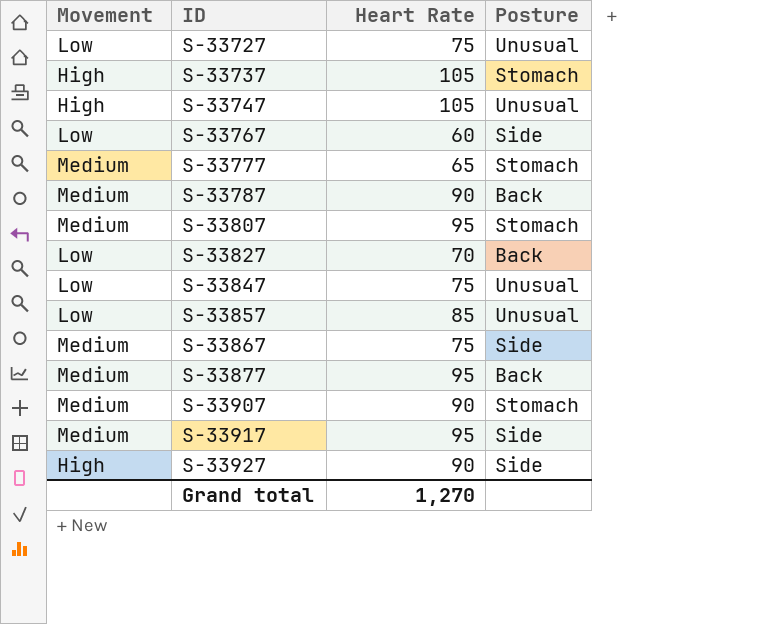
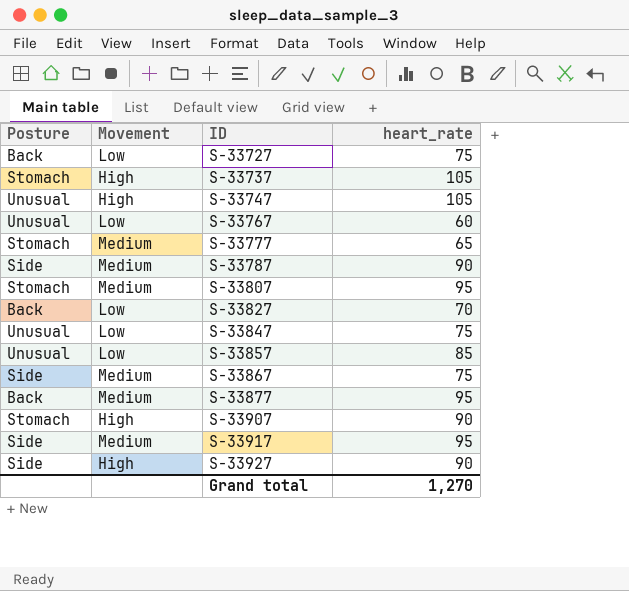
column Posture | position: 4 -> 1
column name: Heart Rate -> heart_rate
S-33727 | Posture: Unusual -> Back
S-33767 | Posture: Side -> Unusual
S-33787 | Posture: Back -> Side
S-33907 | Movement: Medium -> High

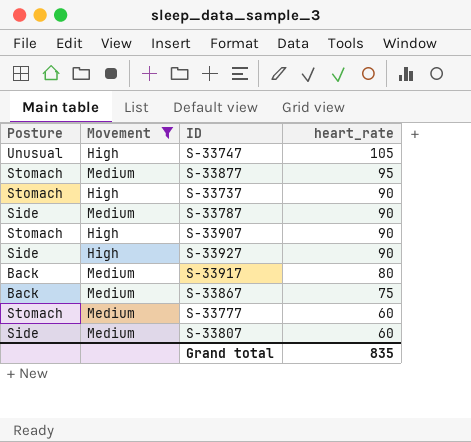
filter: none -> Movement != Low
row order: ID ascending -> heart_rate descending
S-33877 | Posture: Back -> Stomach
S-33737 | heart_rate: 105 -> 90
S-33917 | Posture: Side -> Back
S-33917 | heart_rate: 95 -> 80
S-33867 | Posture: Side -> Back
S-33777 | heart_rate: 65 -> 60
S-33807 | Posture: Stomach -> Side
S-33807 | heart_rate: 95 -> 60
Grand total | heart_rate: 1,270 -> 835

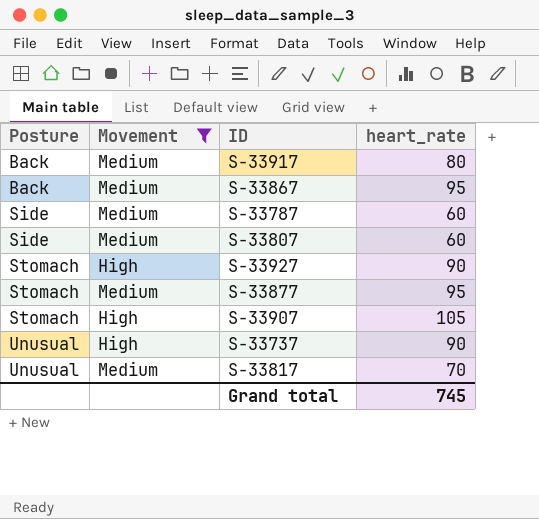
row order: heart_rate descending -> Posture ascending
row S-33747: Unusual | High | 105 -> none
row S-33777: Stomach | Medium | 60 -> none
S-33867 | heart_rate: 75 -> 95
S-33787 | heart_rate: 90 -> 60
S-33927 | Posture: Side -> Stomach
S-33907 | heart_rate: 90 -> 105
S-33737 | Posture: Stomach -> Unusual
row S-33817: none -> Unusual | Medium | 70
Grand total | heart_rate: 835 -> 745

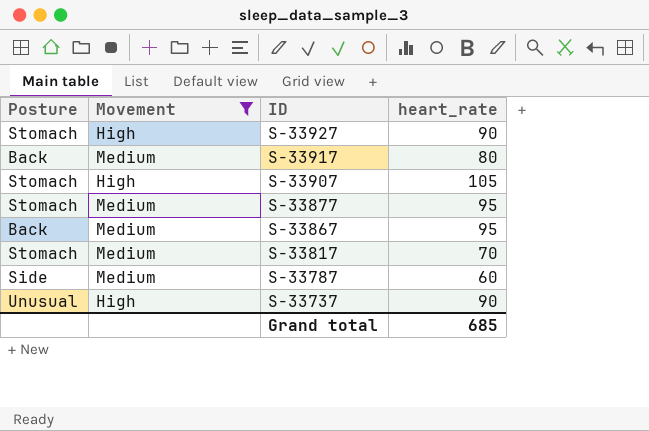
row order: Posture ascending -> ID descending
row S-33807: Side | Medium | 60 -> none
S-33817 | Posture: Unusual -> Stomach
Grand total | heart_rate: 745 -> 685

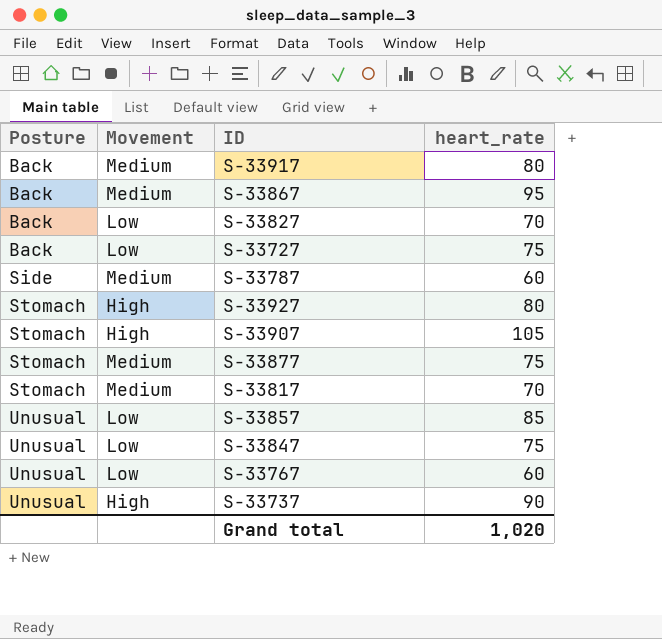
filter: Movement != Low -> none
row order: ID descending -> Posture ascending
S-33927 | heart_rate: 90 -> 80
S-33877 | heart_rate: 95 -> 75
Grand total | heart_rate: 685 -> 1,020

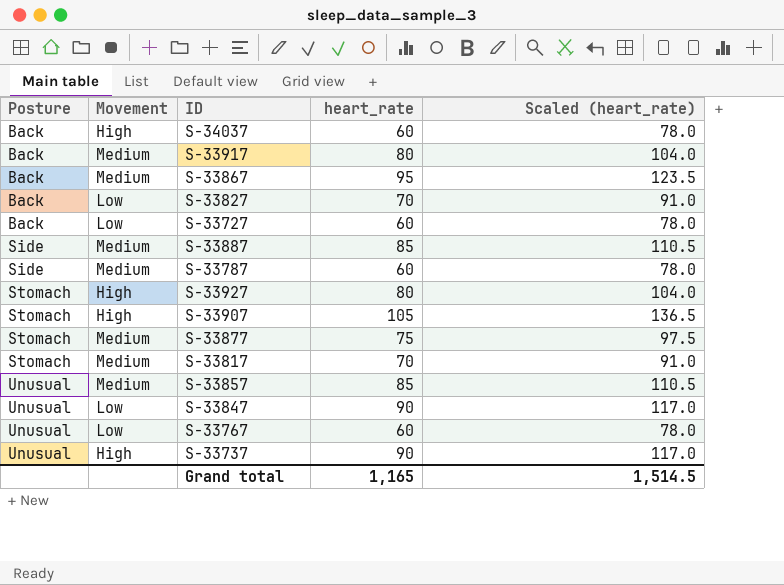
column Scaled (heart_rate) | formula: none -> [heart_rate] * 1.3
row S-34037: none -> Back | High | 60 | 78.0
S-33727 | heart_rate: 75 -> 60
row S-33887: none -> Side | Medium | 85 | 110.5
S-33857 | Movement: Low -> Medium
S-33847 | heart_rate: 75 -> 90
Grand total | heart_rate: 1,020 -> 1,165

